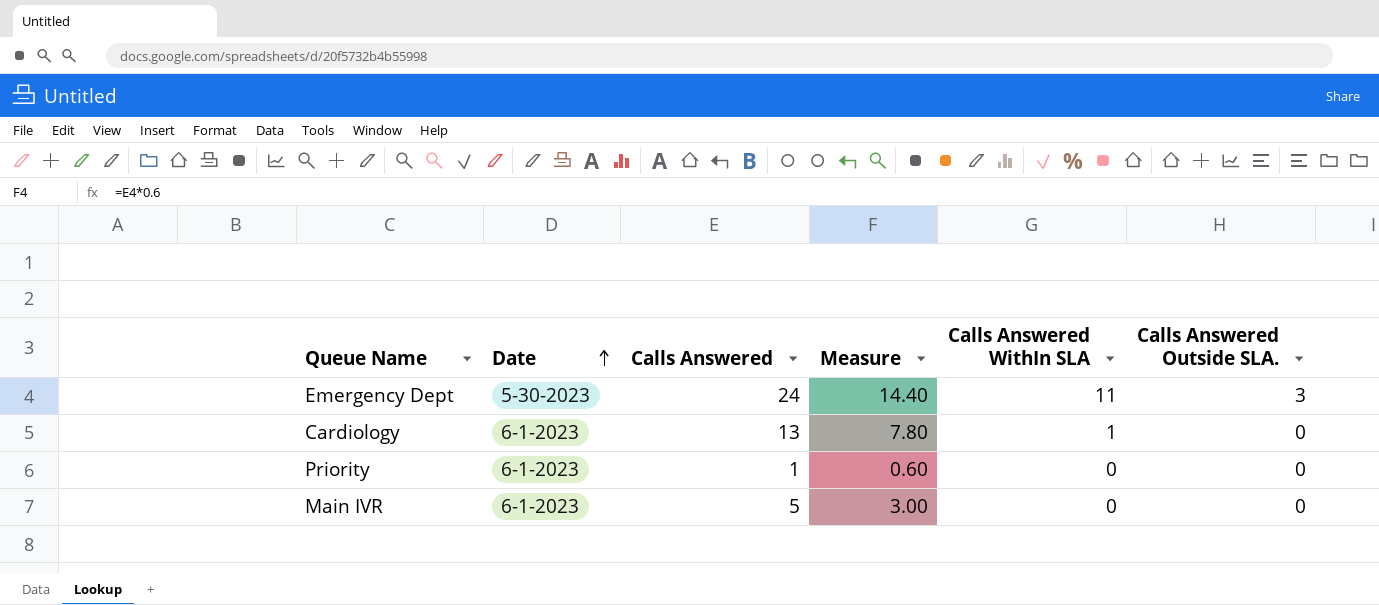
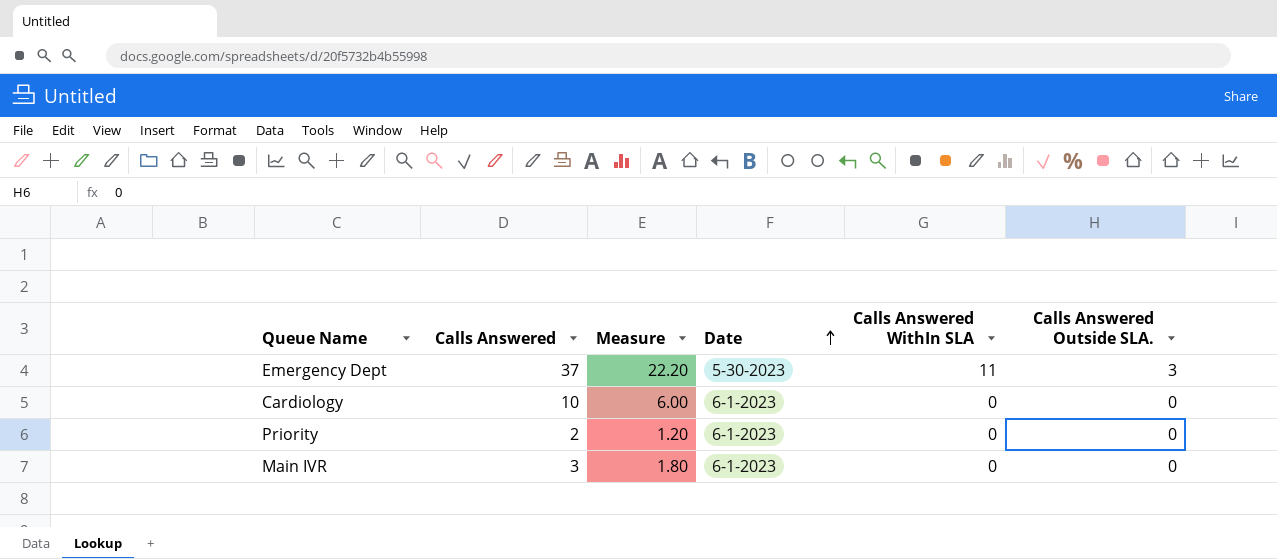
column Date | position: 2 -> 4
Emergency Dept | Calls Answered: 24 -> 37
Emergency Dept | Measure: 14.40 -> 22.20
Cardiology | Calls Answered: 13 -> 10
Cardiology | Measure: 7.80 -> 6.00
Cardiology | Calls Answered WithIn SLA: 1 -> 0
Priority | Calls Answered: 1 -> 2
Priority | Measure: 0.60 -> 1.20
Main IVR | Calls Answered: 5 -> 3
Main IVR | Measure: 3.00 -> 1.80

